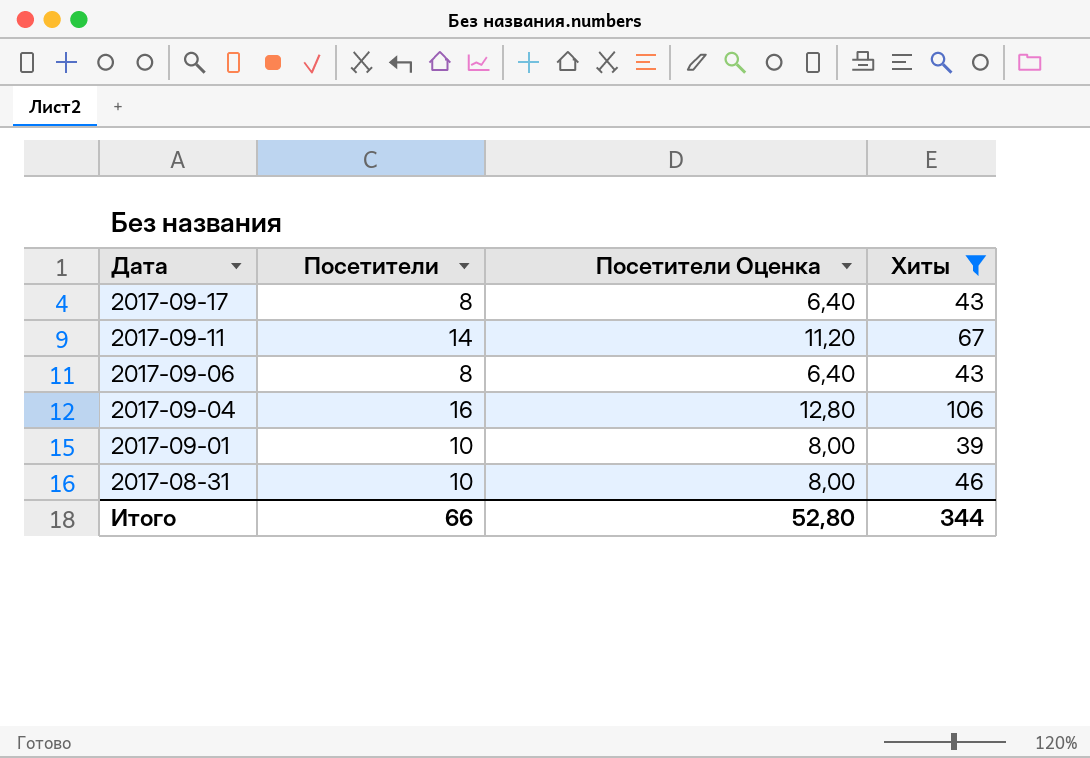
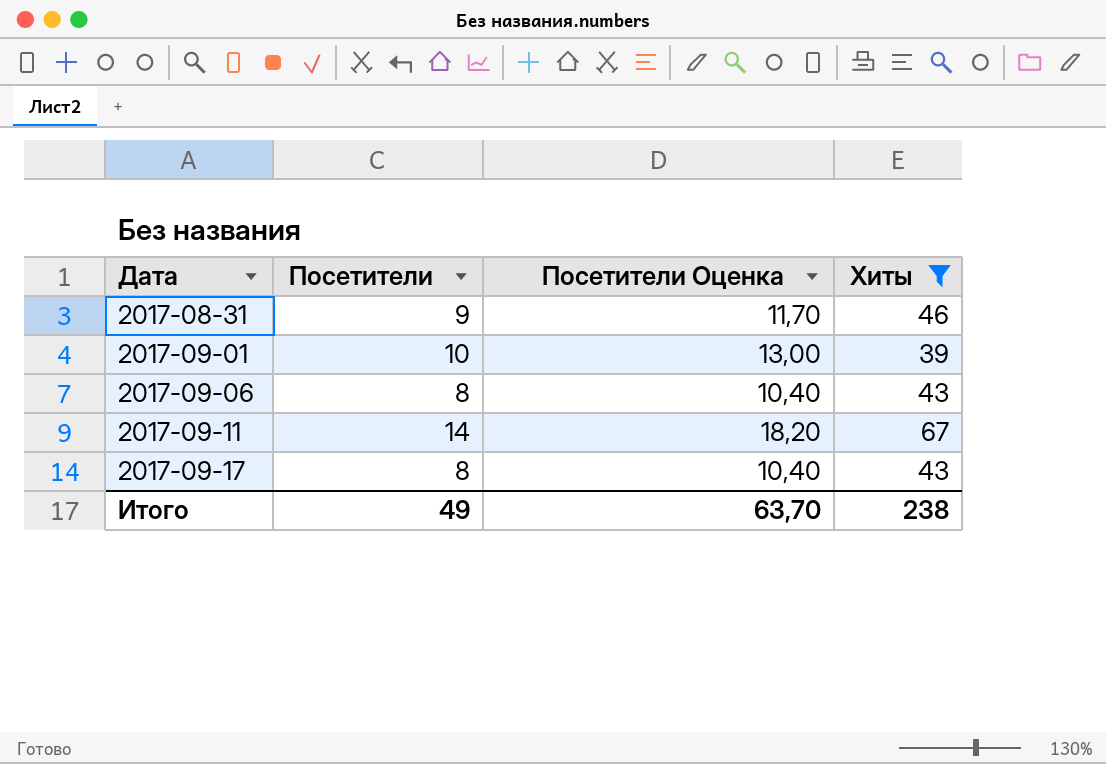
row order: Дата descending -> Дата ascending
column Посетители Оценка | formula: [Посетители] * 0,8 -> [Посетители] * 1,3
row 2017-09-04: 16 | 12,80 | 106 -> none
2017-08-31 | Посетители: 10 -> 9
Итого | Посетители: 66 -> 49
Итого | Посетители Оценка: 52,80 -> 63,70
Итого | Хиты: 344 -> 238

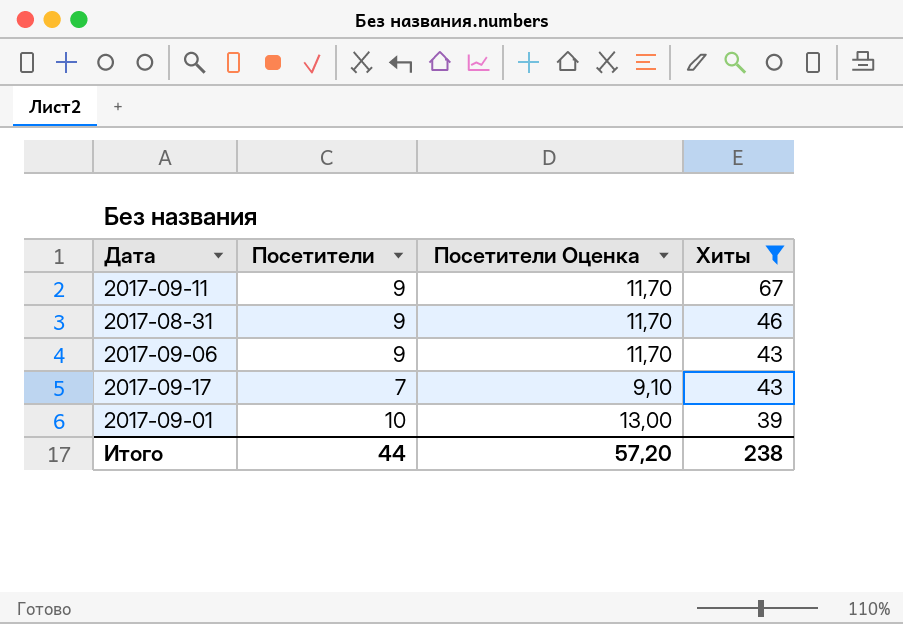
row order: Дата ascending -> Хиты descending
2017-09-11 | Посетители: 14 -> 9
2017-09-11 | Посетители Оценка: 18,20 -> 11,70
2017-09-06 | Посетители: 8 -> 9
2017-09-06 | Посетители Оценка: 10,40 -> 11,70
2017-09-17 | Посетители: 8 -> 7
2017-09-17 | Посетители Оценка: 10,40 -> 9,10
Итого | Посетители: 49 -> 44
Итого | Посетители Оценка: 63,70 -> 57,20

